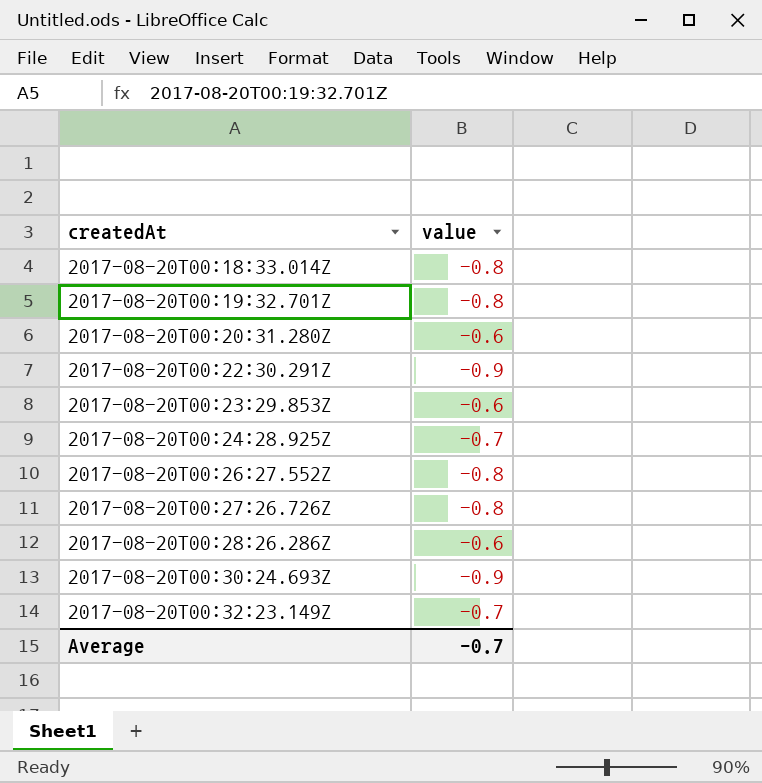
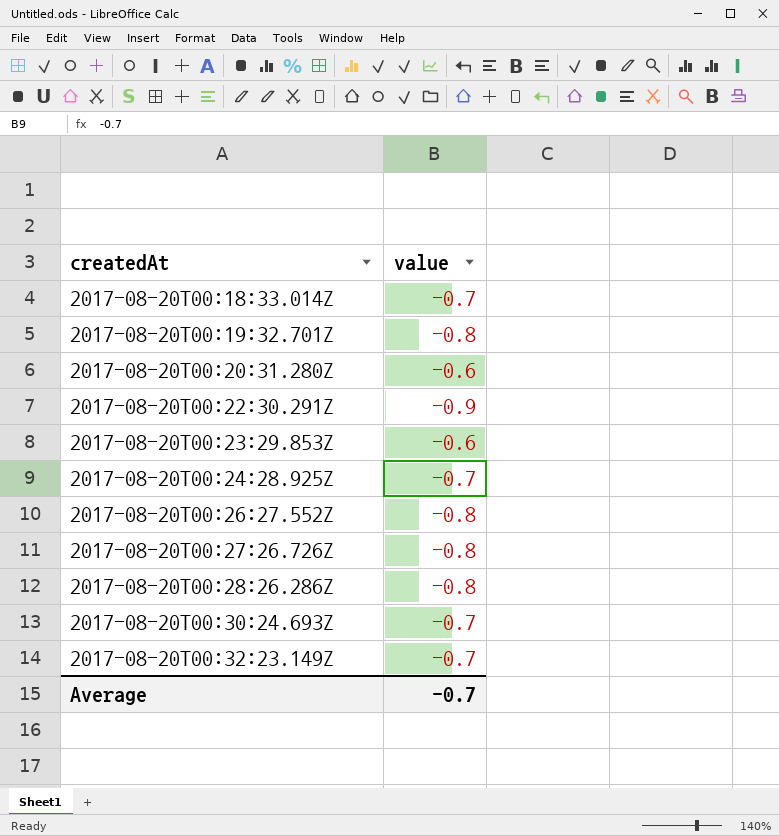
2017-08-20T00:18:33.014Z | value: -0.8 -> -0.7
2017-08-20T00:28:26.286Z | value: -0.6 -> -0.8
2017-08-20T00:30:24.693Z | value: -0.9 -> -0.7

